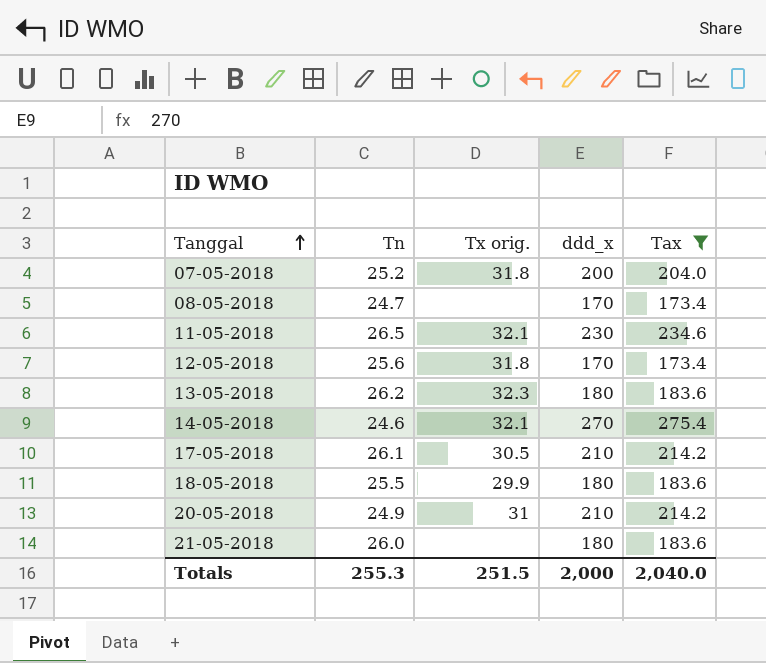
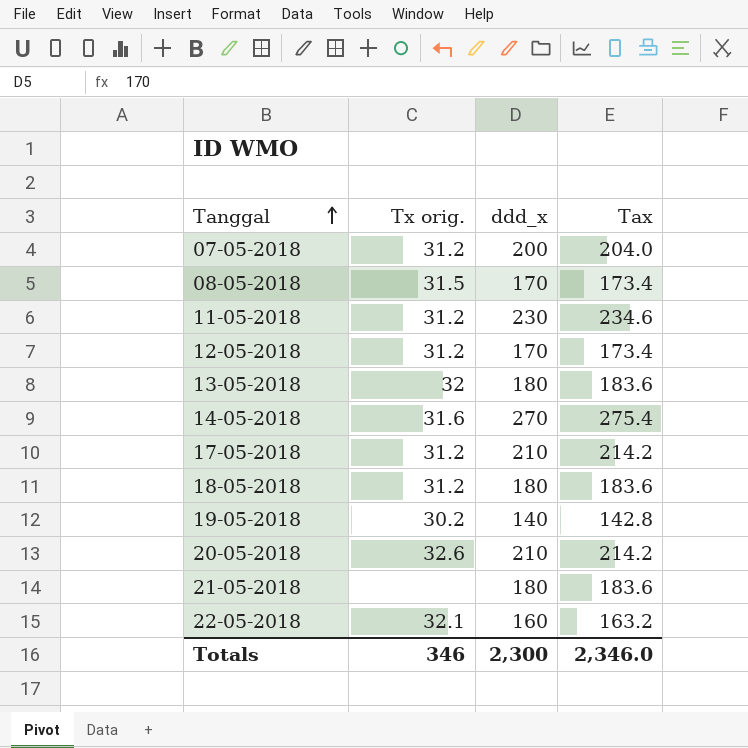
filter: Tax >= 173.4 -> none
column Tn | position: 2 -> none
07-05-2018 | Tx orig.: 31.8 -> 31.2
08-05-2018 | Tx orig.: none -> 31.5
11-05-2018 | Tx orig.: 32.1 -> 31.2
12-05-2018 | Tx orig.: 31.8 -> 31.2
13-05-2018 | Tx orig.: 32.3 -> 32
14-05-2018 | Tx orig.: 32.1 -> 31.6
17-05-2018 | Tx orig.: 30.5 -> 31.2
18-05-2018 | Tx orig.: 29.9 -> 31.2
20-05-2018 | Tx orig.: 31 -> 32.6
Totals | Tx orig.: 251.5 -> 346
Totals | ddd_x: 2,000 -> 2,300
Totals | Tax: 2,040.0 -> 2,346.0

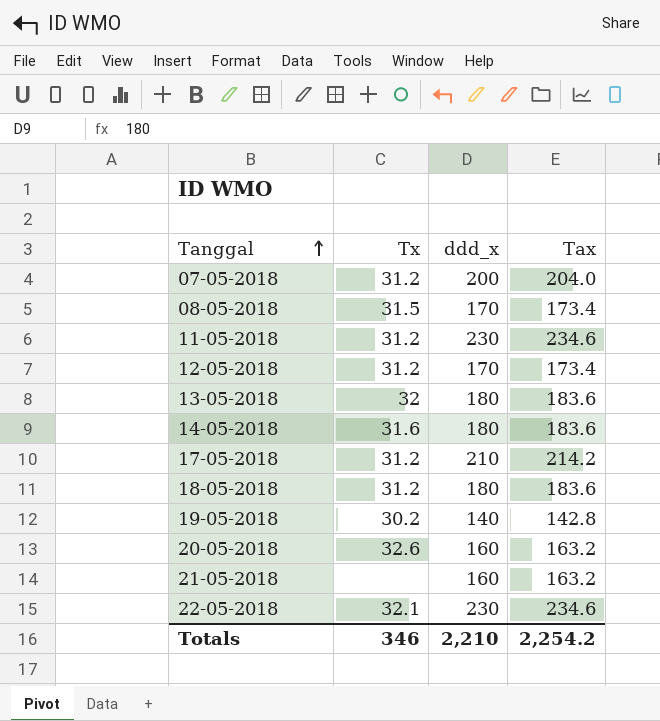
column name: Tx orig. -> Tx
14-05-2018 | ddd_x: 270 -> 180
14-05-2018 | Tax: 275.4 -> 183.6
20-05-2018 | ddd_x: 210 -> 160
20-05-2018 | Tax: 214.2 -> 163.2
21-05-2018 | ddd_x: 180 -> 160
21-05-2018 | Tax: 183.6 -> 163.2
22-05-2018 | ddd_x: 160 -> 230
22-05-2018 | Tax: 163.2 -> 234.6
Totals | ddd_x: 2,300 -> 2,210
Totals | Tax: 2,346.0 -> 2,254.2

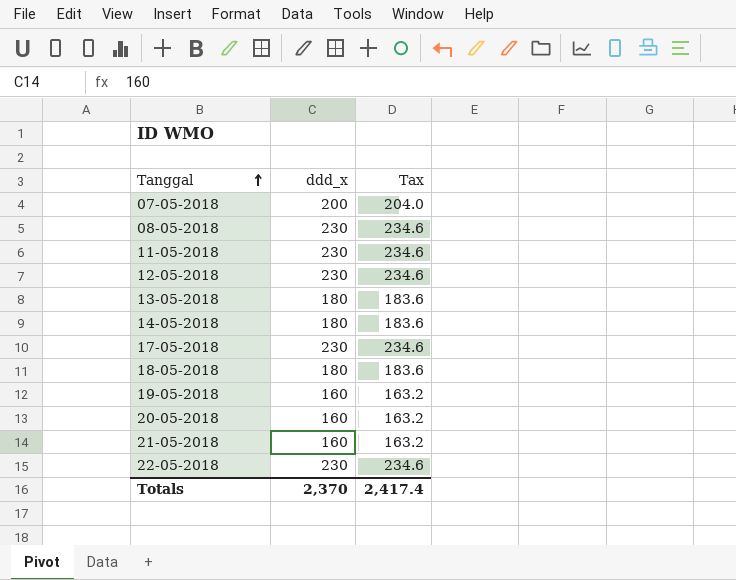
column Tx | position: 2 -> none
08-05-2018 | ddd_x: 170 -> 230
08-05-2018 | Tax: 173.4 -> 234.6
12-05-2018 | ddd_x: 170 -> 230
12-05-2018 | Tax: 173.4 -> 234.6
17-05-2018 | ddd_x: 210 -> 230
17-05-2018 | Tax: 214.2 -> 234.6
19-05-2018 | ddd_x: 140 -> 160
19-05-2018 | Tax: 142.8 -> 163.2
Totals | ddd_x: 2,210 -> 2,370
Totals | Tax: 2,254.2 -> 2,417.4

